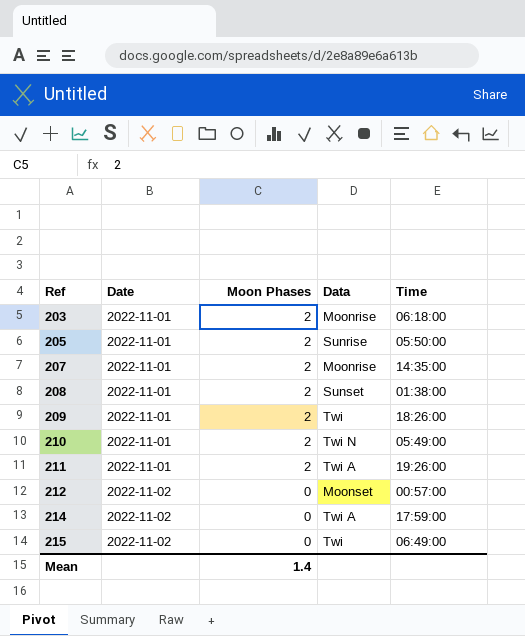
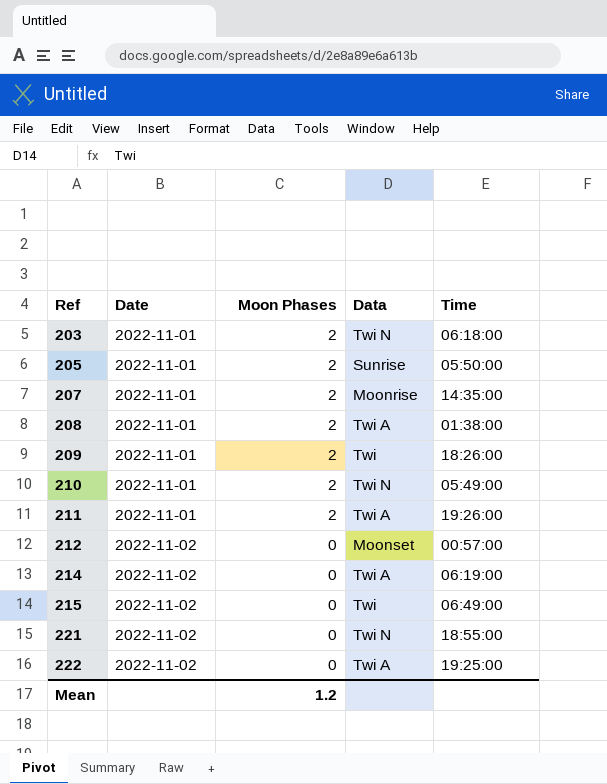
203 | Data: Moonrise -> Twi N
208 | Data: Sunset -> Twi A
214 | Time: 17:59:00 -> 06:19:00
row 221: none -> 2022-11-02 | 0 | Twi N | 18:55:00
row 222: none -> 2022-11-02 | 0 | Twi A | 19:25:00
Mean | Moon Phases: 1.4 -> 1.2

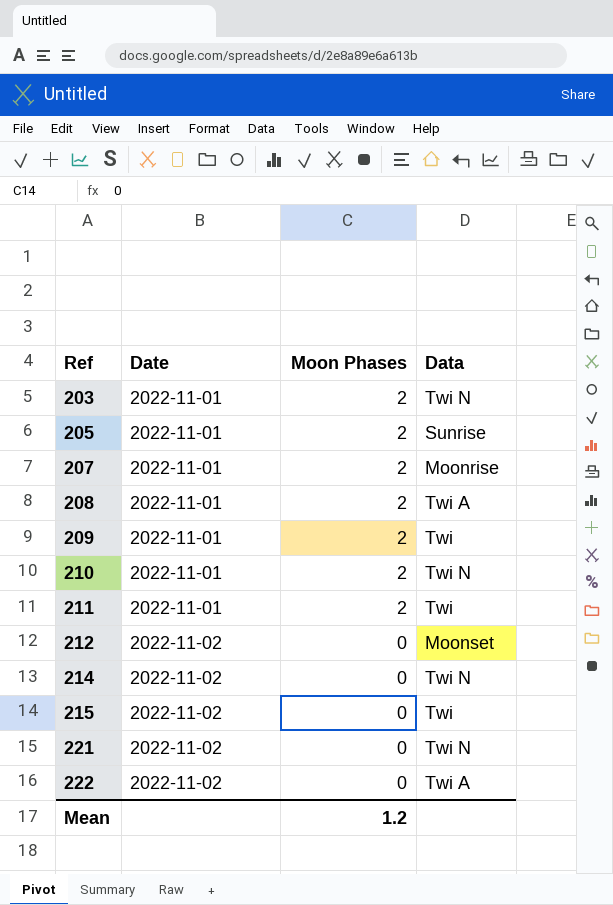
column Time | position: 5 -> none
211 | Data: Twi A -> Twi
214 | Data: Twi A -> Twi N

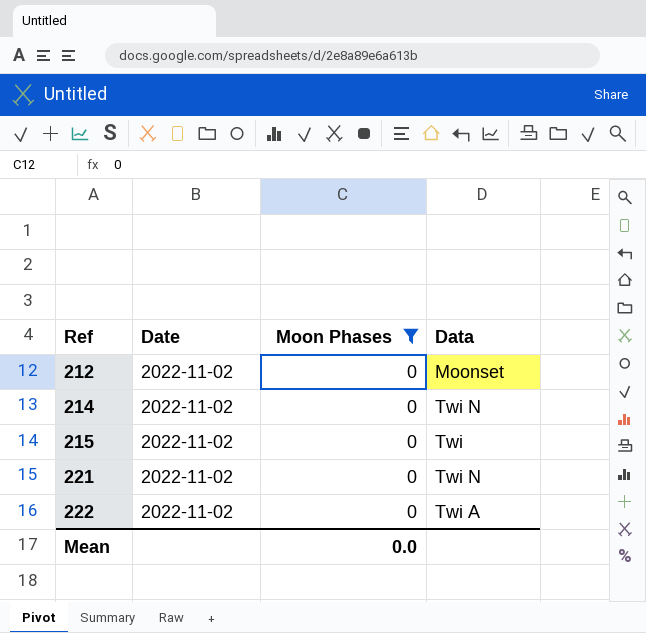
filter: none -> Moon Phases = 0
Mean | Moon Phases: 1.2 -> 0.0

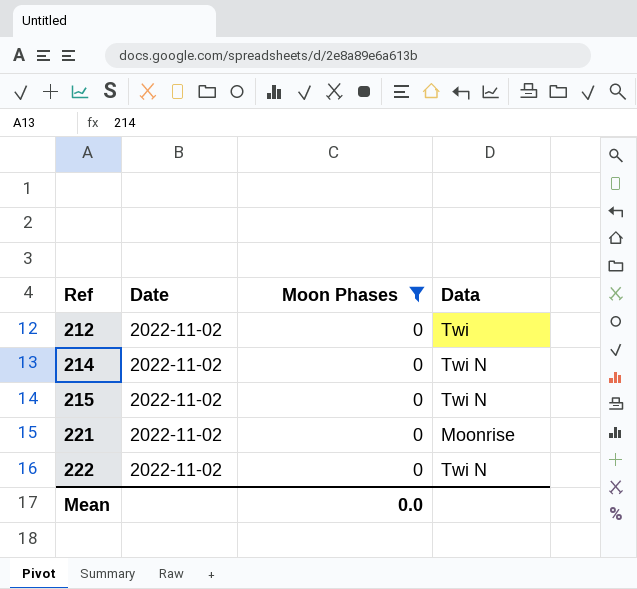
212 | Data: Moonset -> Twi
215 | Data: Twi -> Twi N
221 | Data: Twi N -> Moonrise
222 | Data: Twi A -> Twi N

